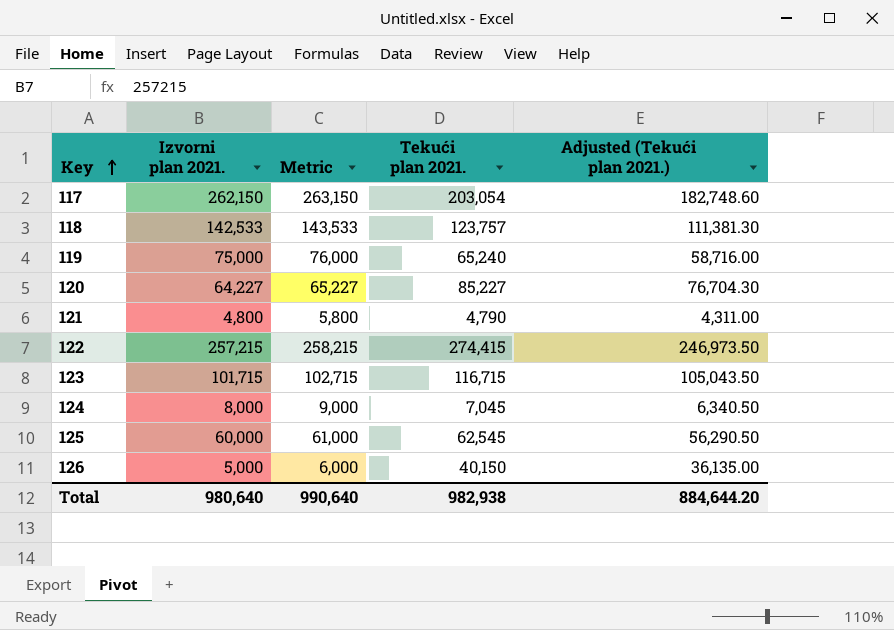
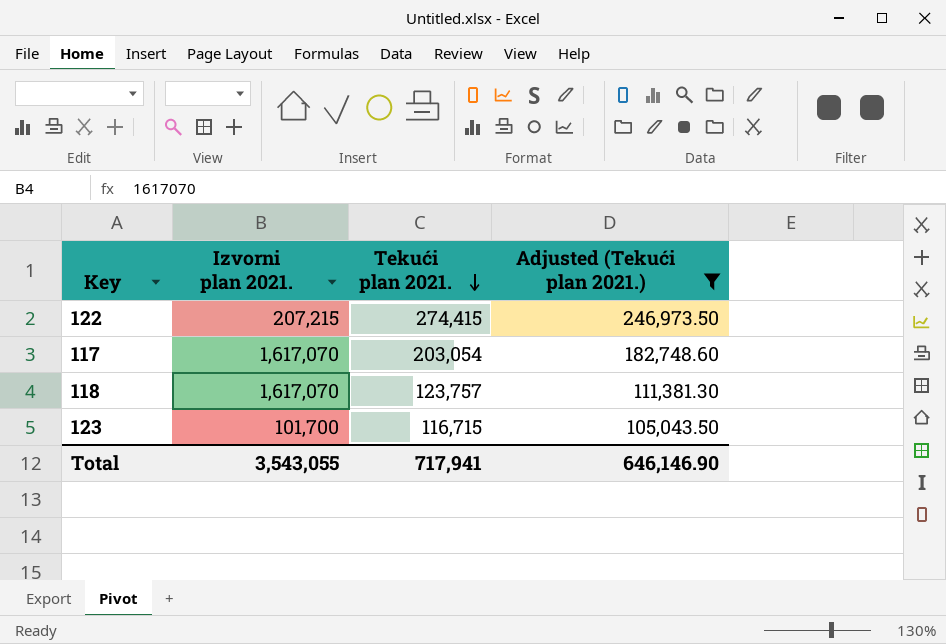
filter: none -> Adjusted (Tekući plan 2021.) >= 105,043.50
row order: Key ascending -> Tekući plan 2021. descending
column Metric | formula: [Izvorni plan 2021.] + 1000 -> none
122 | Izvorni plan 2021.: 257,215 -> 207,215
117 | Izvorni plan 2021.: 262,150 -> 1,617,070
118 | Izvorni plan 2021.: 142,533 -> 1,617,070
123 | Izvorni plan 2021.: 101,715 -> 101,700
Total | Izvorni plan 2021.: 980,640 -> 3,543,055
Total | Tekući plan 2021.: 982,938 -> 717,941
Total | Adjusted (Tekući plan 2021.): 884,644.20 -> 646,146.90

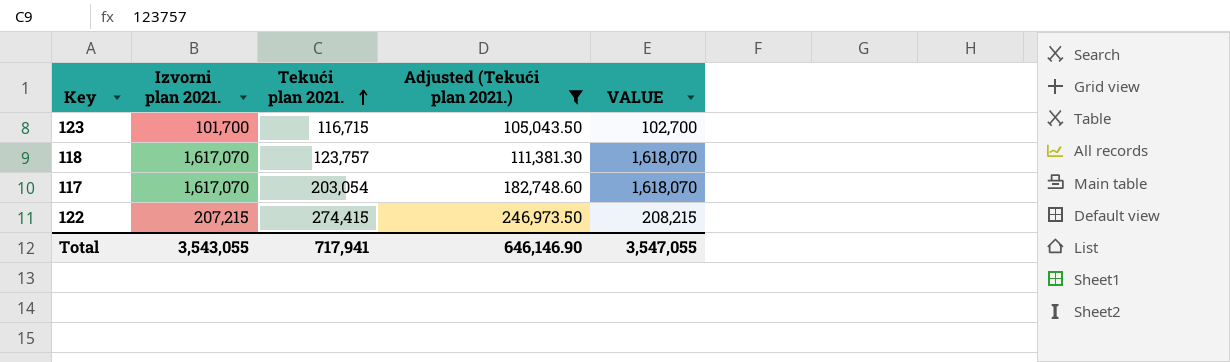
row order: Tekući plan 2021. descending -> Tekući plan 2021. ascending
column VALUE | formula: none -> [Izvorni plan 2021.] + 1000

